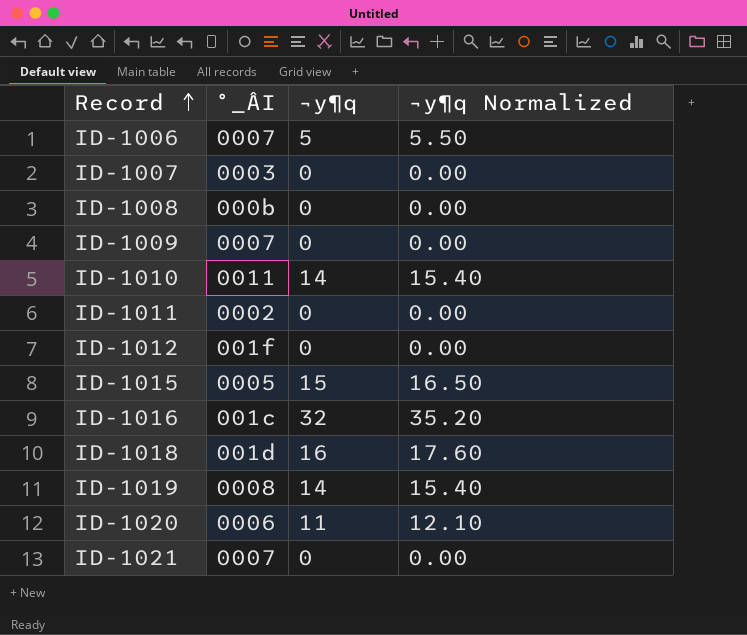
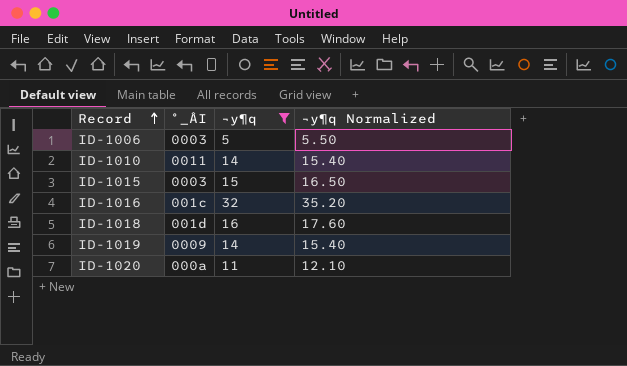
filter: none -> ¬y¶q != 0
ID-1006 | °_ÂI: 0007 -> 0003
ID-1015 | °_ÂI: 0005 -> 0003
ID-1019 | °_ÂI: 0008 -> 0009
ID-1020 | °_ÂI: 0006 -> 000a

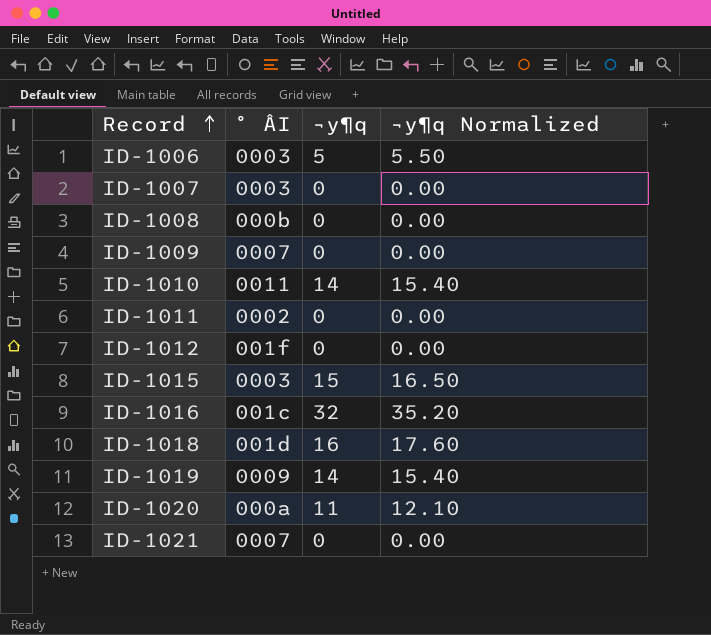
filter: ¬y¶q != 0 -> none
column name: °_ÂI -> ° ÂI

